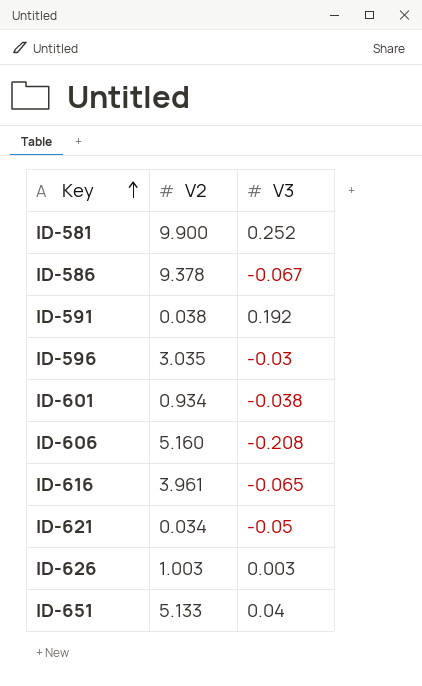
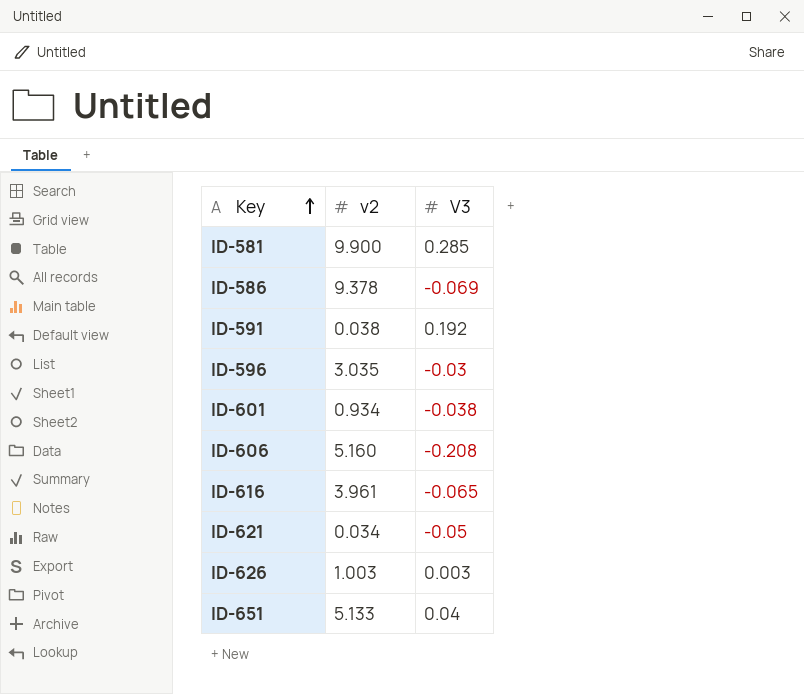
column name: V2 -> v2
ID-581 | V3: 0.252 -> 0.285
ID-586 | V3: -0.067 -> -0.069

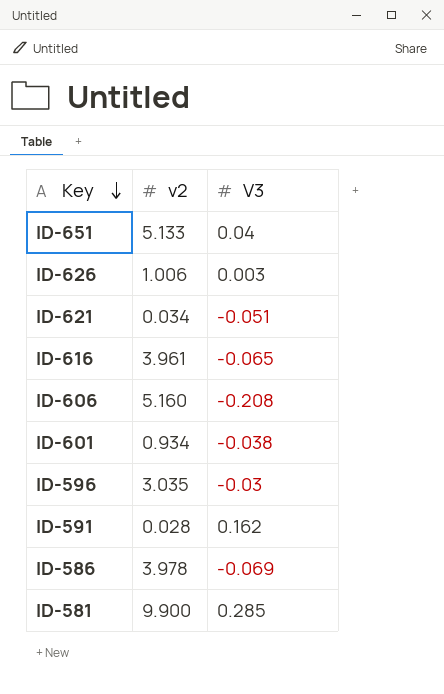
row order: Key ascending -> Key descending
ID-626 | v2: 1.003 -> 1.006
ID-621 | V3: -0.05 -> -0.051
ID-591 | v2: 0.038 -> 0.028
ID-591 | V3: 0.192 -> 0.162
ID-586 | v2: 9.378 -> 3.978

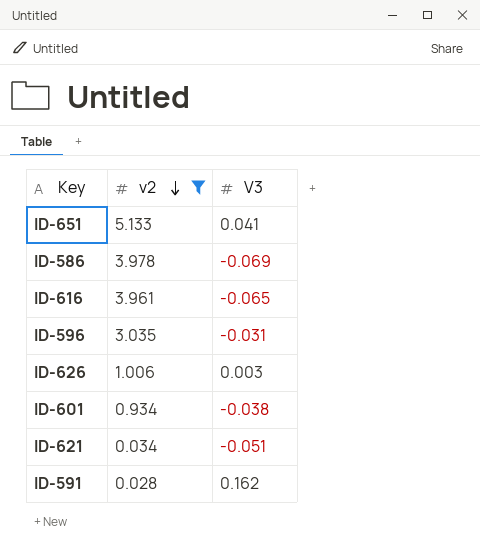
filter: none -> v2 <= 5.133
row order: Key descending -> v2 descending
ID-651 | V3: 0.04 -> 0.041
ID-596 | V3: -0.03 -> -0.031

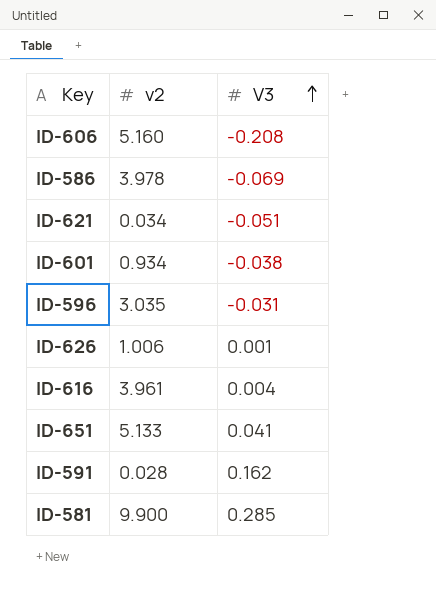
filter: v2 <= 5.133 -> none
row order: v2 descending -> V3 ascending
ID-626 | V3: 0.003 -> 0.001
ID-616 | V3: -0.065 -> 0.004

